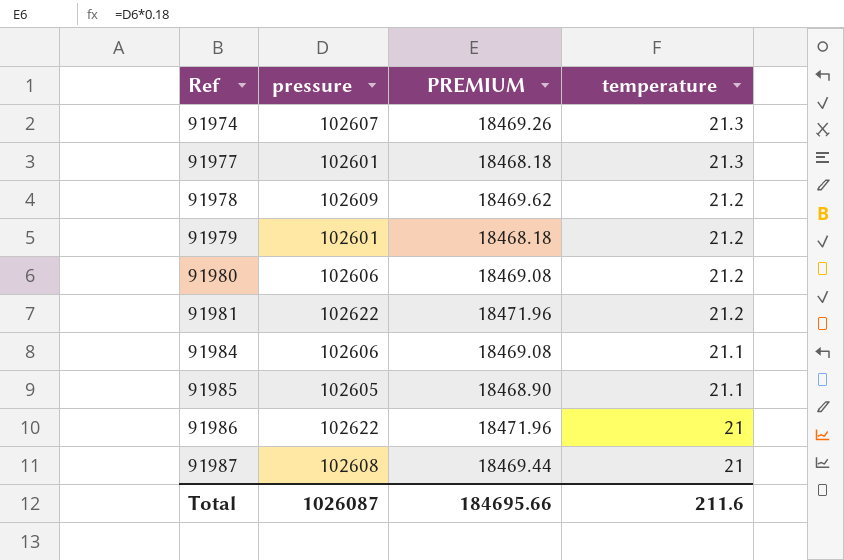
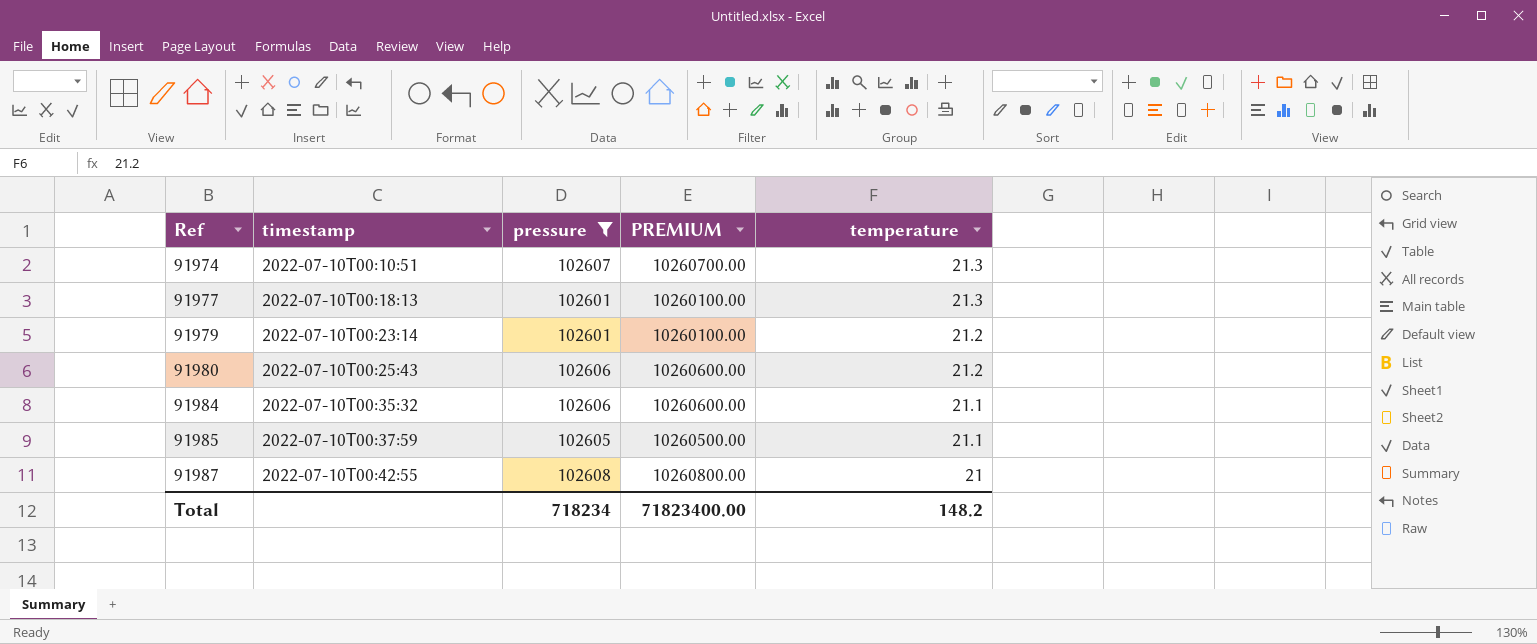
filter: none -> pressure <= 102608
column timestamp | position: none -> 2
column PREMIUM | formula: [pressure] * 0.18 -> [pressure] * 100
Total | pressure: 1026087 -> 718234
Total | PREMIUM: 184695.66 -> 71823400.00
Total | temperature: 211.6 -> 148.2

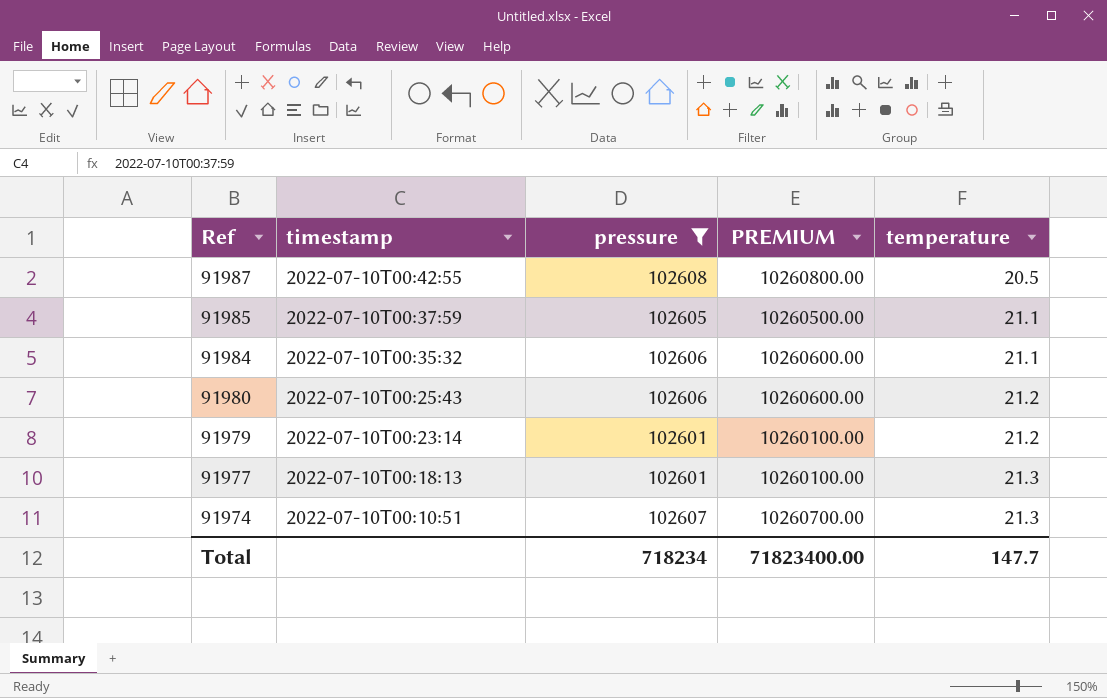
row order: Ref ascending -> Ref descending
91987 | temperature: 21 -> 20.5
Total | temperature: 148.2 -> 147.7

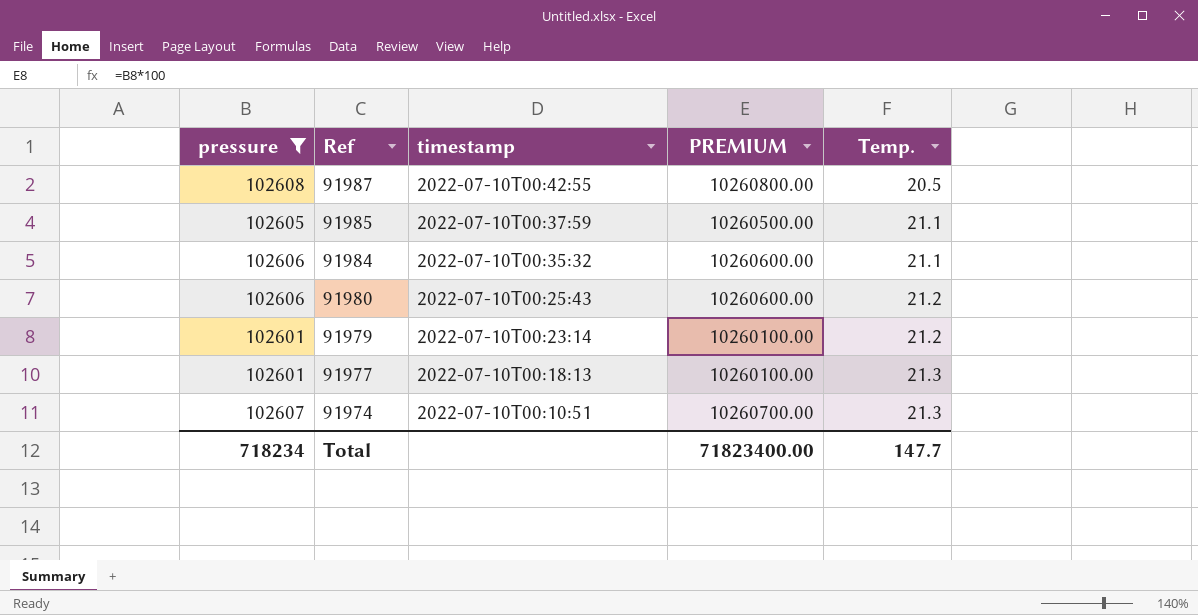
column pressure | position: 3 -> 1
column name: temperature -> Temp.

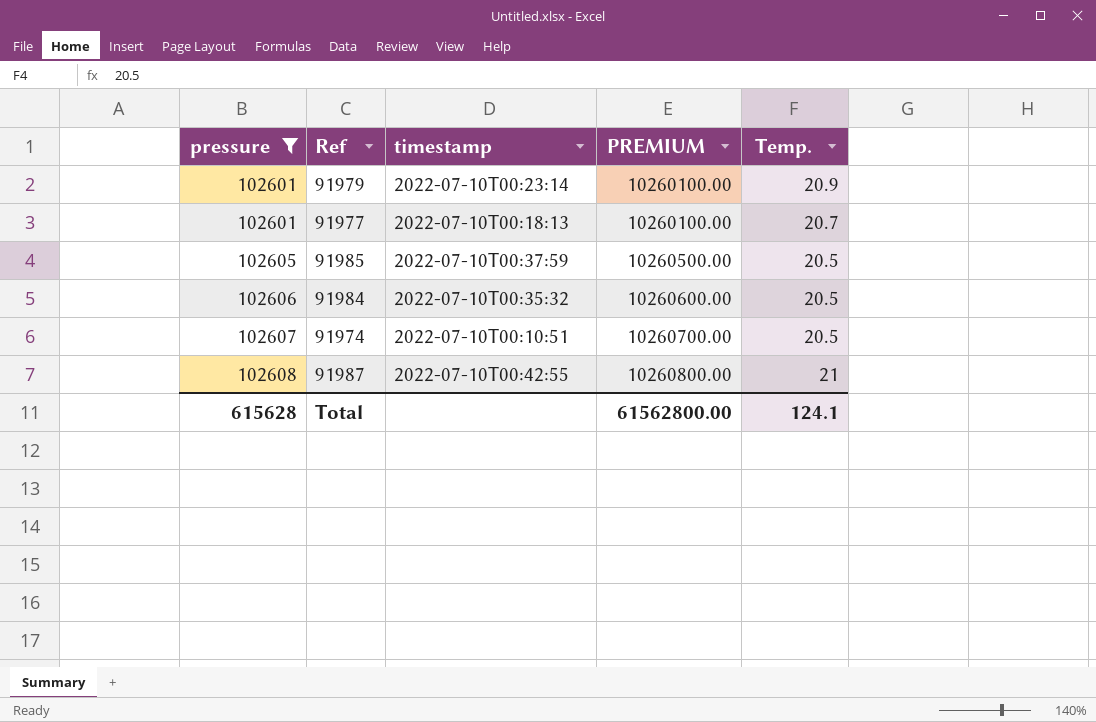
row order: Ref descending -> pressure ascending
row 91980: 102606 | 2022-07-10T00:25:43 | 10260600.00 | 21.2 -> none
91979 | Temp.: 21.2 -> 20.9
91977 | Temp.: 21.3 -> 20.7
91985 | Temp.: 21.1 -> 20.5
91984 | Temp.: 21.1 -> 20.5
91974 | Temp.: 21.3 -> 20.5
91987 | Temp.: 20.5 -> 21
Total | pressure: 718234 -> 615628
Total | PREMIUM: 71823400.00 -> 61562800.00
Total | Temp.: 147.7 -> 124.1

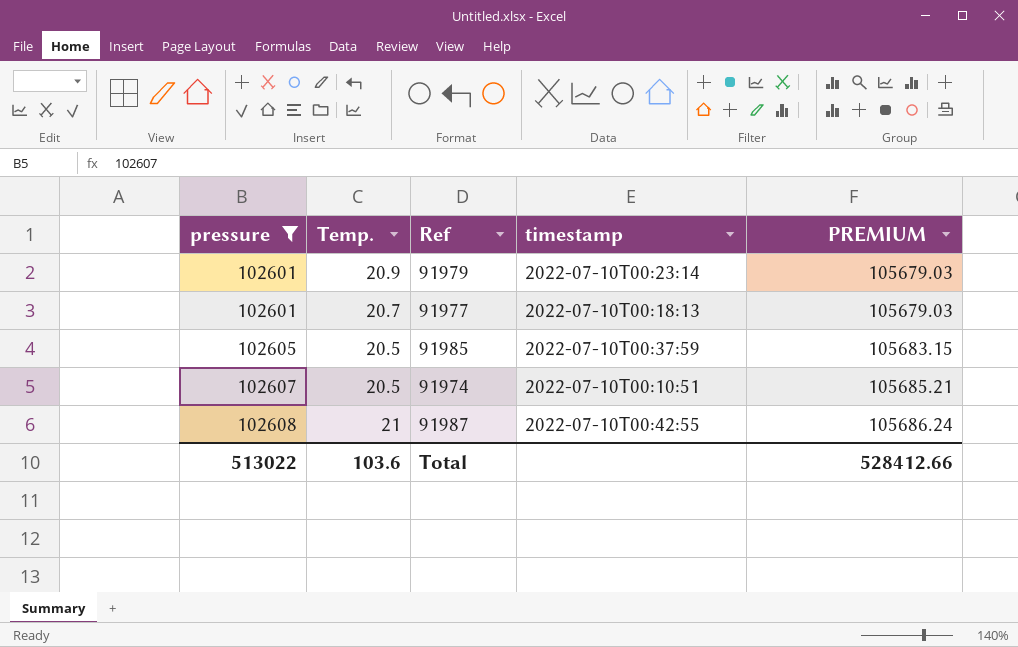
column Temp. | position: 5 -> 2
column PREMIUM | formula: [pressure] * 100 -> [pressure] * 1.03
row 91984: 102606 | 2022-07-10T00:35:32 | 10260600.00 | 20.5 -> none
Total | pressure: 615628 -> 513022
Total | Temp.: 124.1 -> 103.6
Total | PREMIUM: 61562800.00 -> 528412.66

